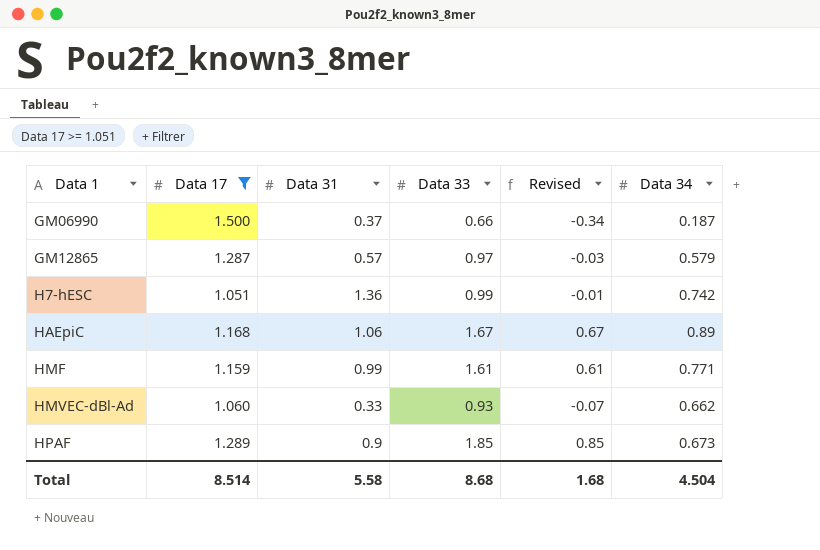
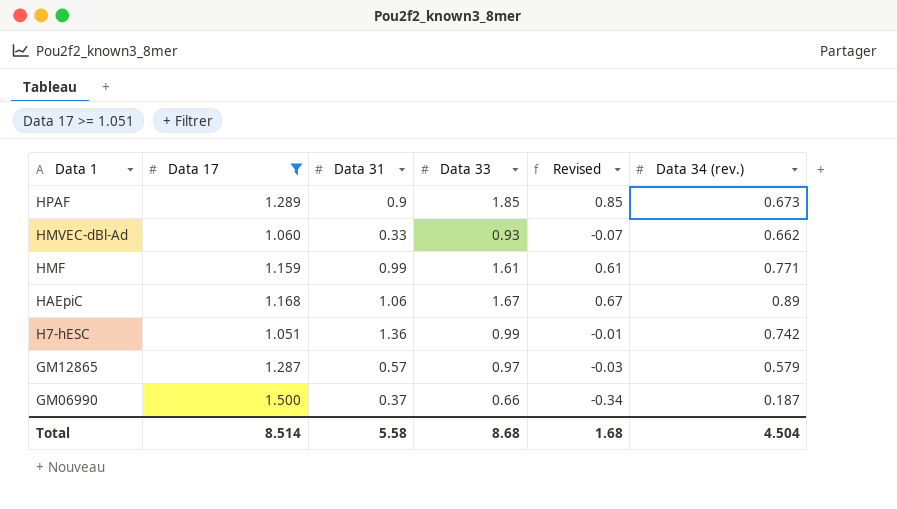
row order: Data 1 ascending -> Data 1 descending
column name: Data 34 -> Data 34 (rev.)

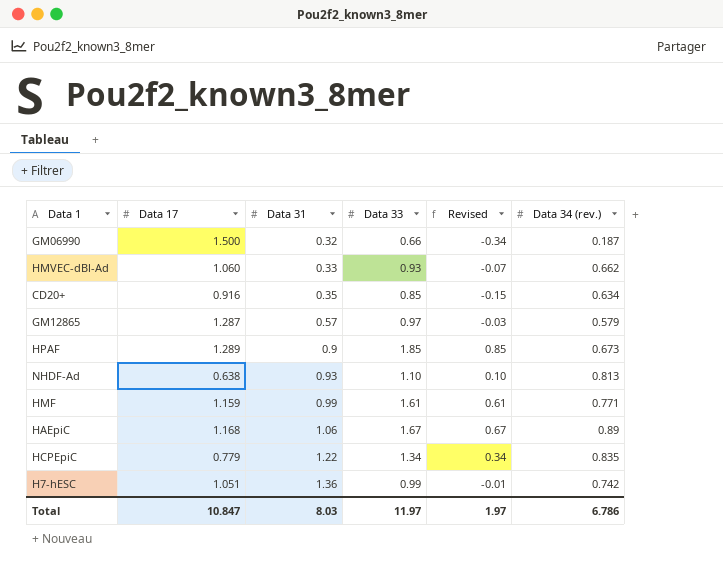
filter: Data 17 >= 1.051 -> none
row order: Data 1 descending -> Data 31 ascending
GM06990 | Data 31: 0.37 -> 0.32
Total | Data 17: 8.514 -> 10.847
Total | Data 31: 5.58 -> 8.03
Total | Data 33: 8.68 -> 11.97
Total | Revised: 1.68 -> 1.97
Total | Data 34 (rev.): 4.504 -> 6.786

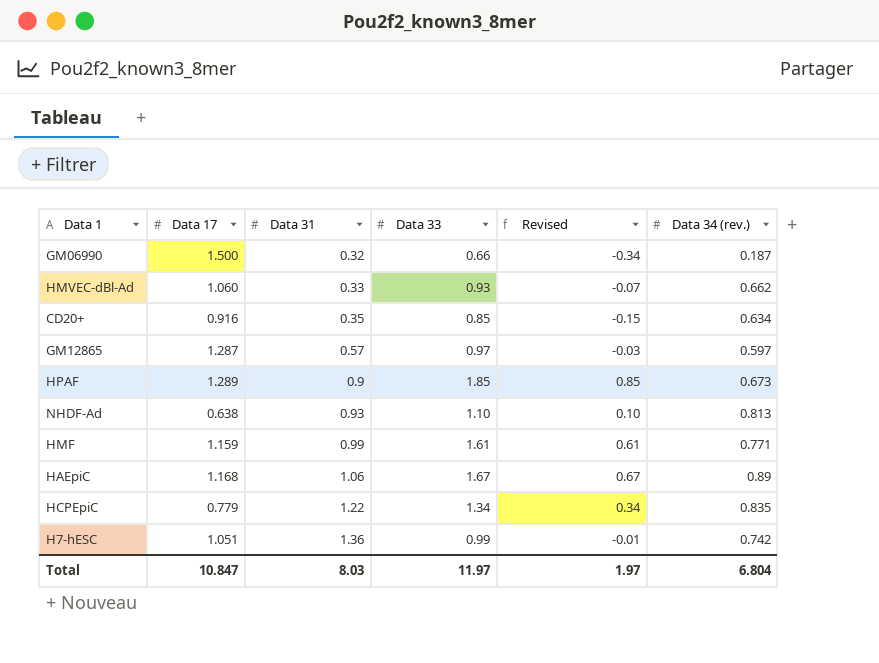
GM12865 | Data 34 (rev.): 0.579 -> 0.597
Total | Data 34 (rev.): 6.786 -> 6.804

